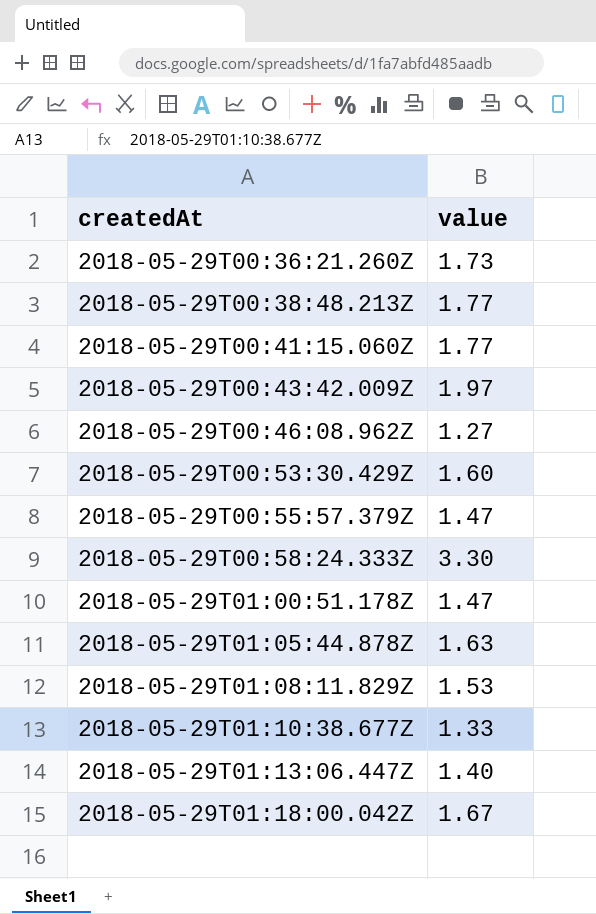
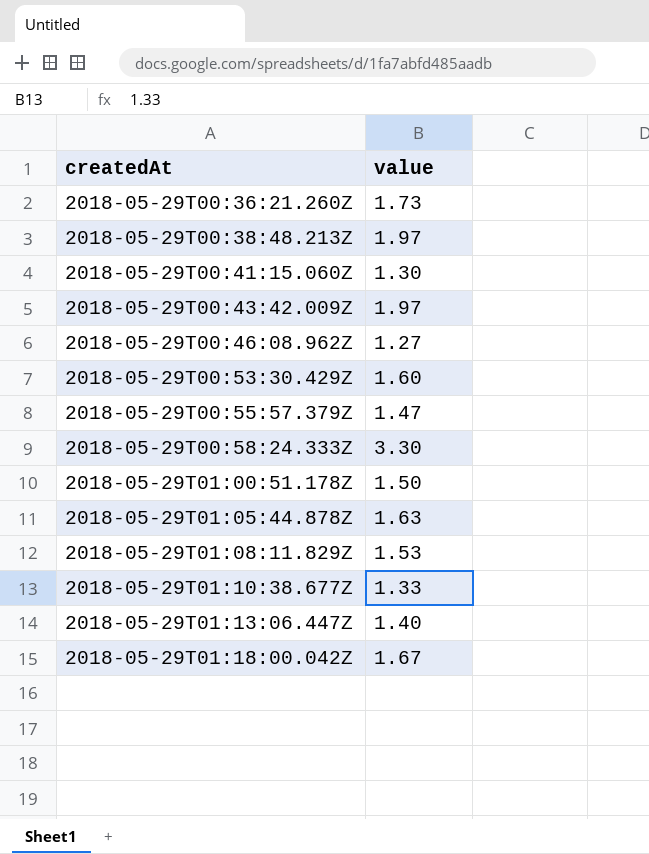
2018-05-29T00:38:48.213Z | value: 1.77 -> 1.97
2018-05-29T00:41:15.060Z | value: 1.77 -> 1.30
2018-05-29T01:00:51.178Z | value: 1.47 -> 1.50

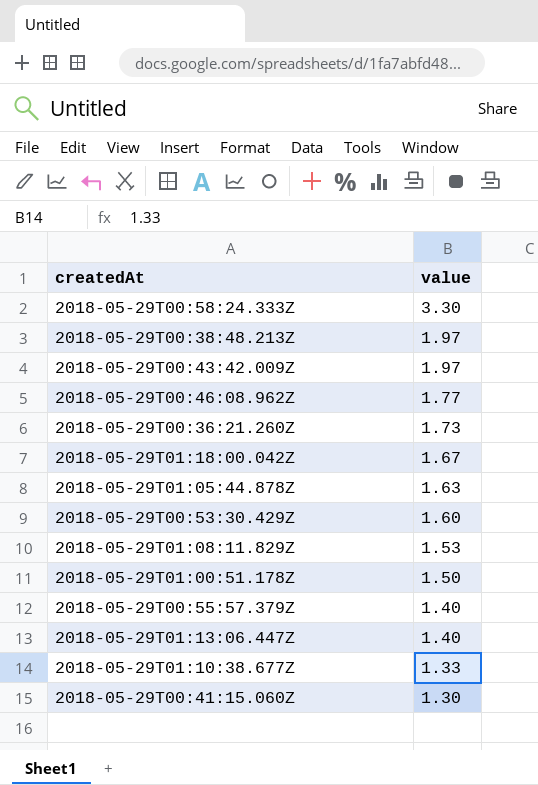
row order: createdAt ascending -> value descending
2018-05-29T00:46:08.962Z | value: 1.27 -> 1.77
2018-05-29T00:55:57.379Z | value: 1.47 -> 1.40

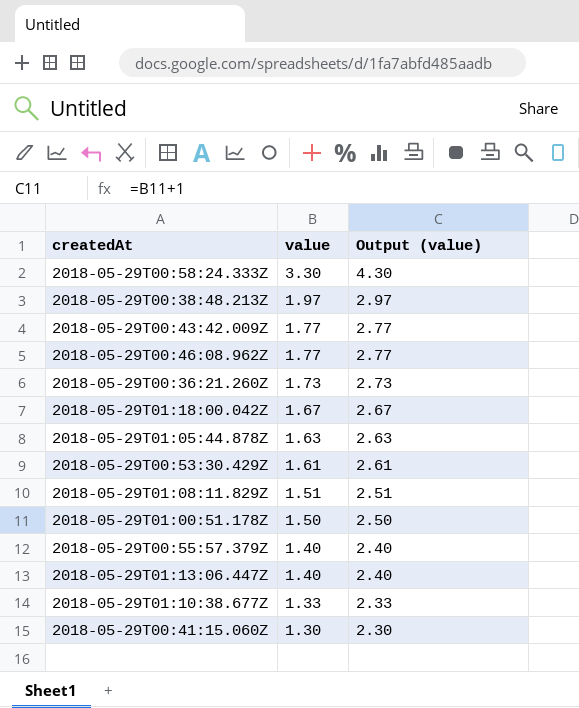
column Output (value) | formula: none -> [value] + 1
2018-05-29T00:43:42.009Z | value: 1.97 -> 1.77
2018-05-29T00:53:30.429Z | value: 1.60 -> 1.61
2018-05-29T01:08:11.829Z | value: 1.53 -> 1.51

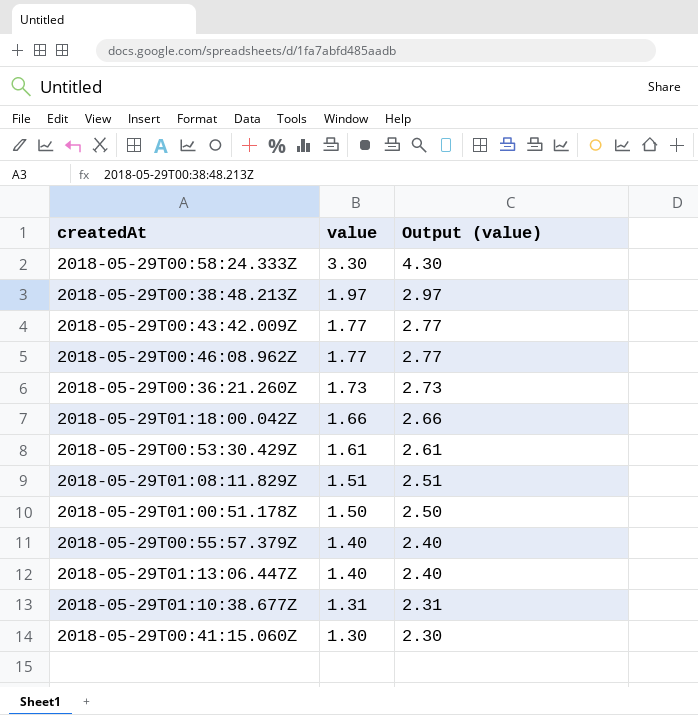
row 2018-05-29T01:05:44.878Z: 1.63 | 2.63 -> none
2018-05-29T01:18:00.042Z | value: 1.67 -> 1.66
2018-05-29T01:18:00.042Z | Output (value): 2.67 -> 2.66
2018-05-29T01:10:38.677Z | value: 1.33 -> 1.31
2018-05-29T01:10:38.677Z | Output (value): 2.33 -> 2.31

